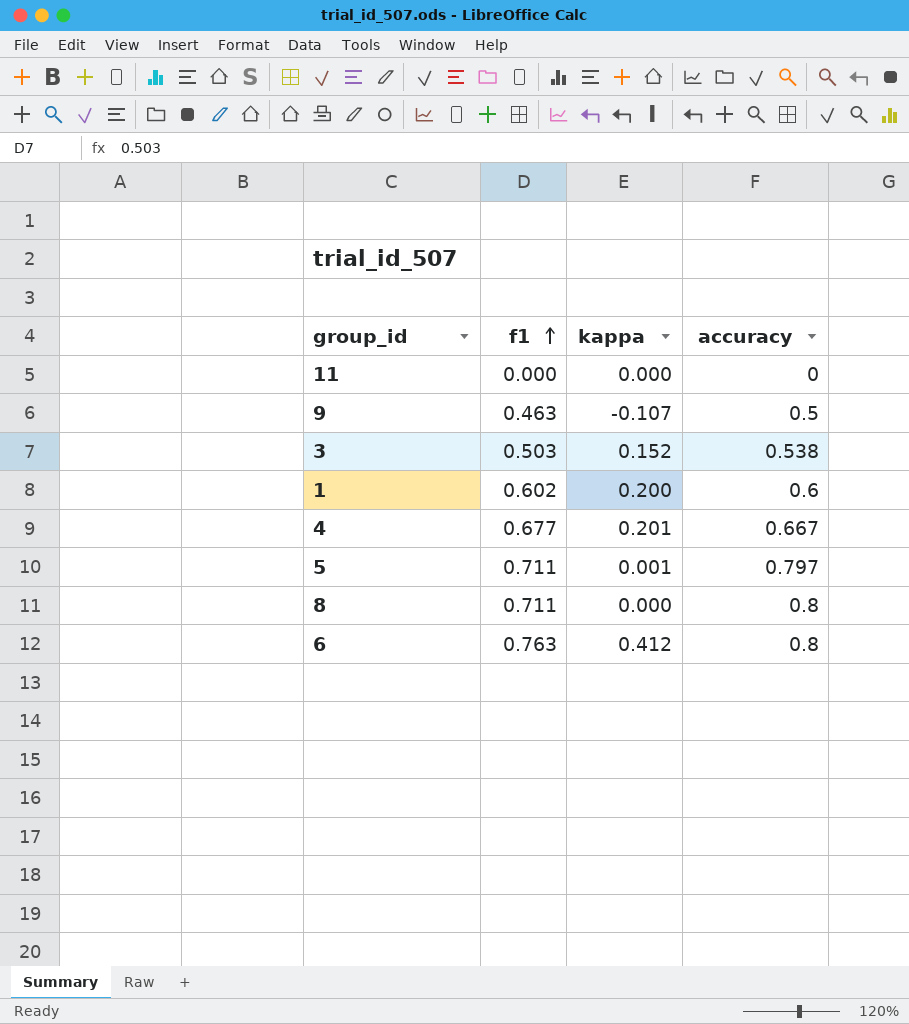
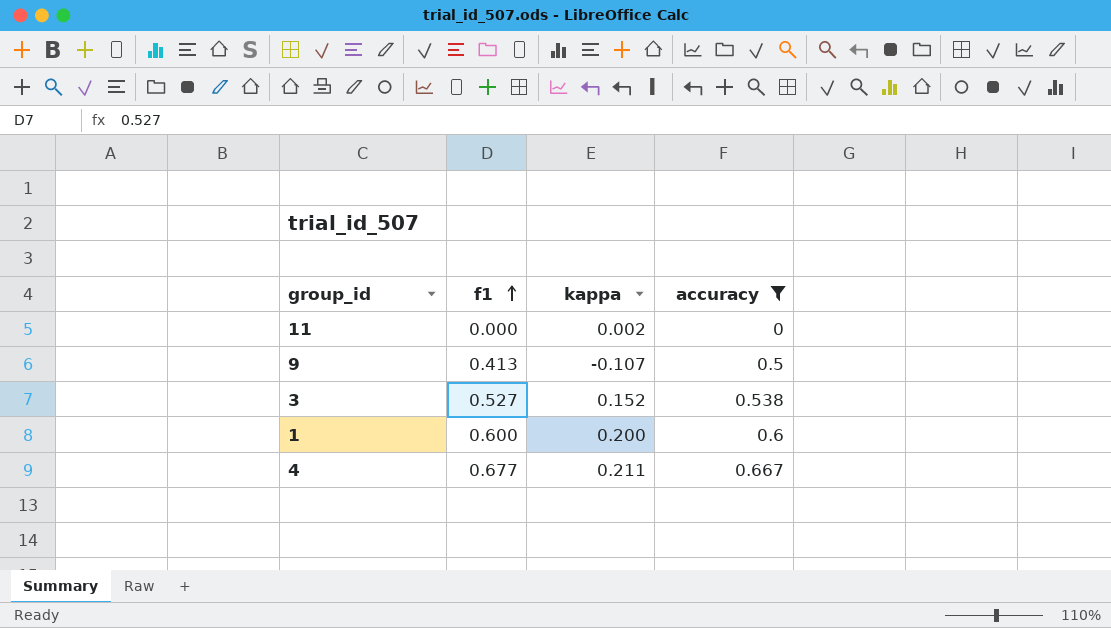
filter: none -> accuracy <= 0.667
11 | kappa: 0.000 -> 0.002
9 | f1: 0.463 -> 0.413
3 | f1: 0.503 -> 0.527
1 | f1: 0.602 -> 0.600
4 | kappa: 0.201 -> 0.211

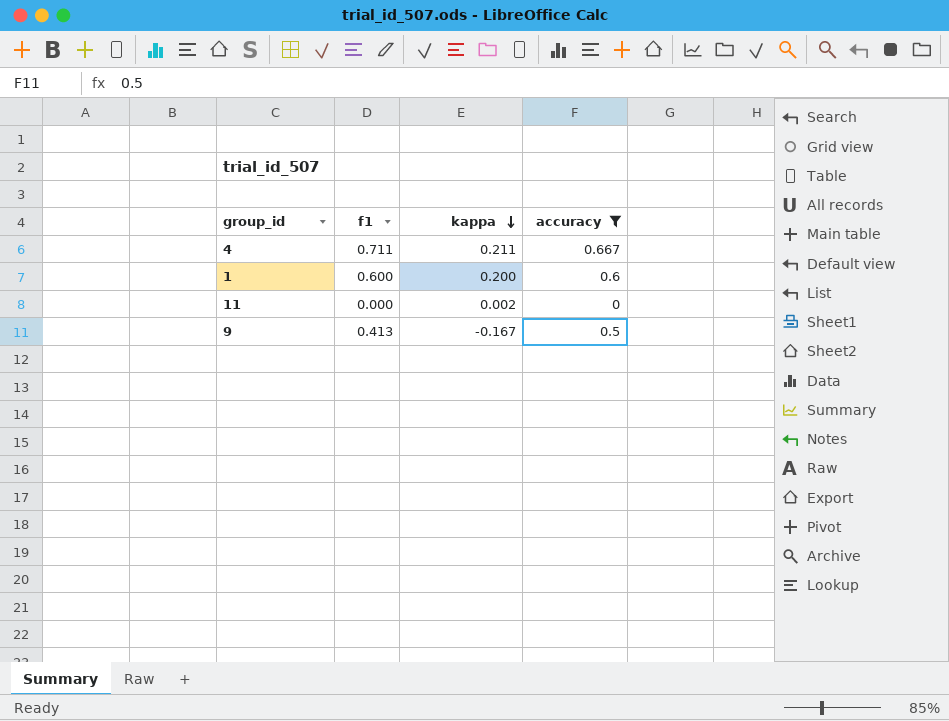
row order: f1 ascending -> kappa descending
row 3: 0.527 | 0.152 | 0.538 -> none
4 | f1: 0.677 -> 0.711
9 | kappa: -0.107 -> -0.167

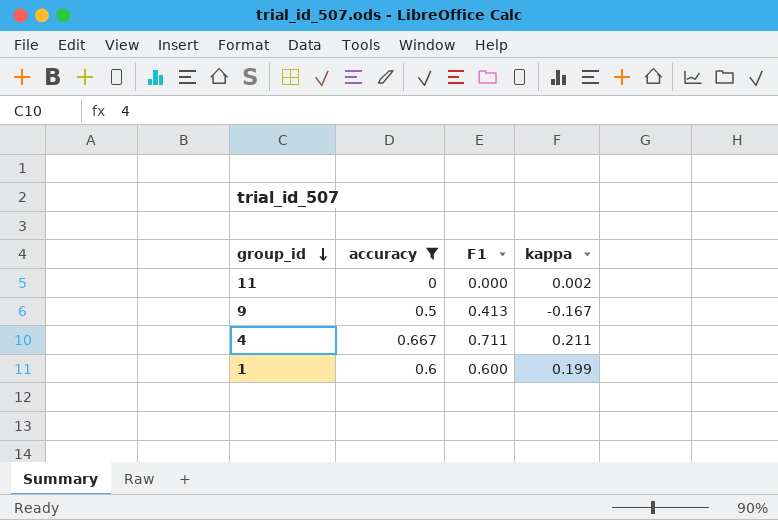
row order: kappa descending -> group_id descending
column accuracy | position: 4 -> 2
column name: f1 -> F1
1 | kappa: 0.200 -> 0.199

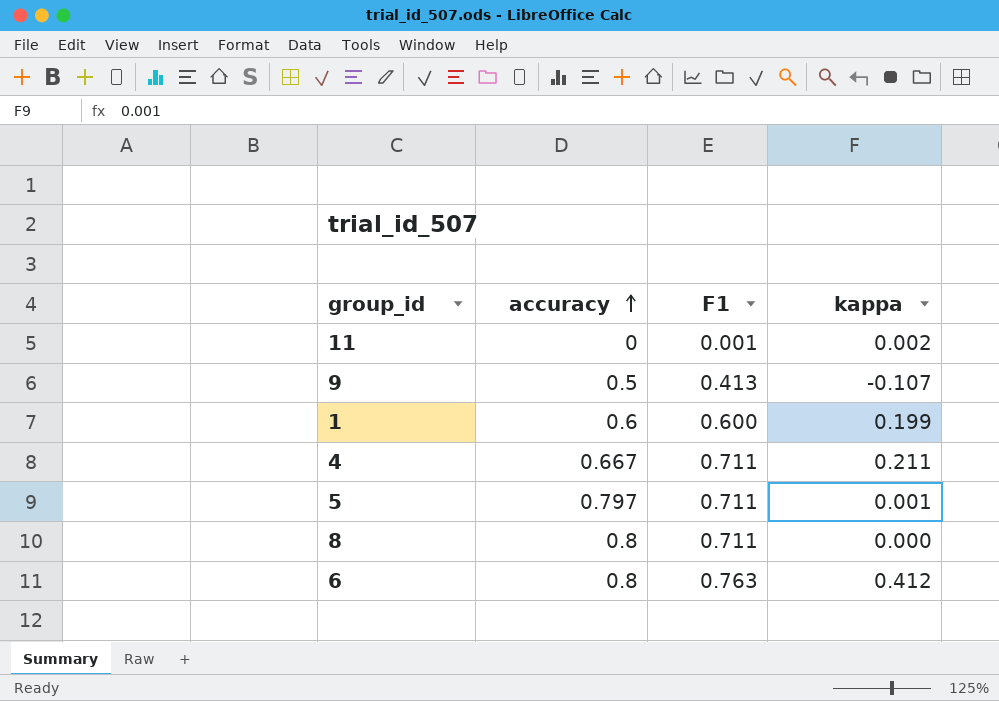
filter: accuracy <= 0.667 -> none
row order: group_id descending -> accuracy ascending
11 | F1: 0.000 -> 0.001
9 | kappa: -0.167 -> -0.107

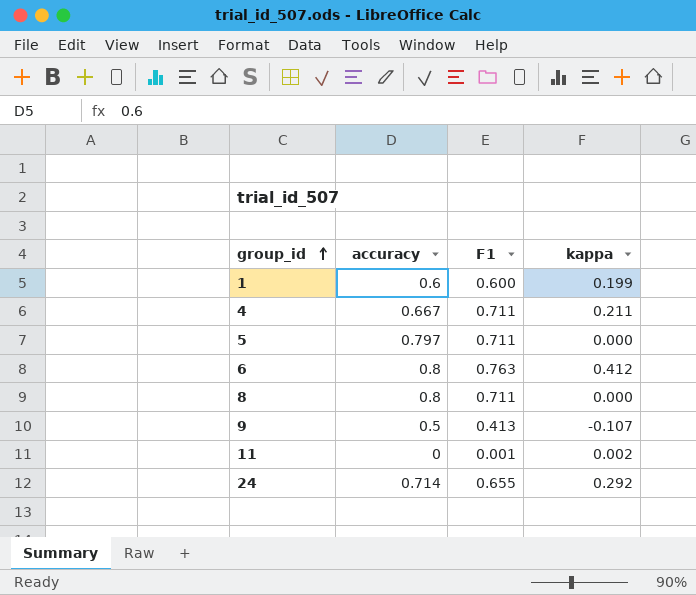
row order: accuracy ascending -> group_id ascending
5 | kappa: 0.001 -> 0.000
row 24: none -> 0.714 | 0.655 | 0.292

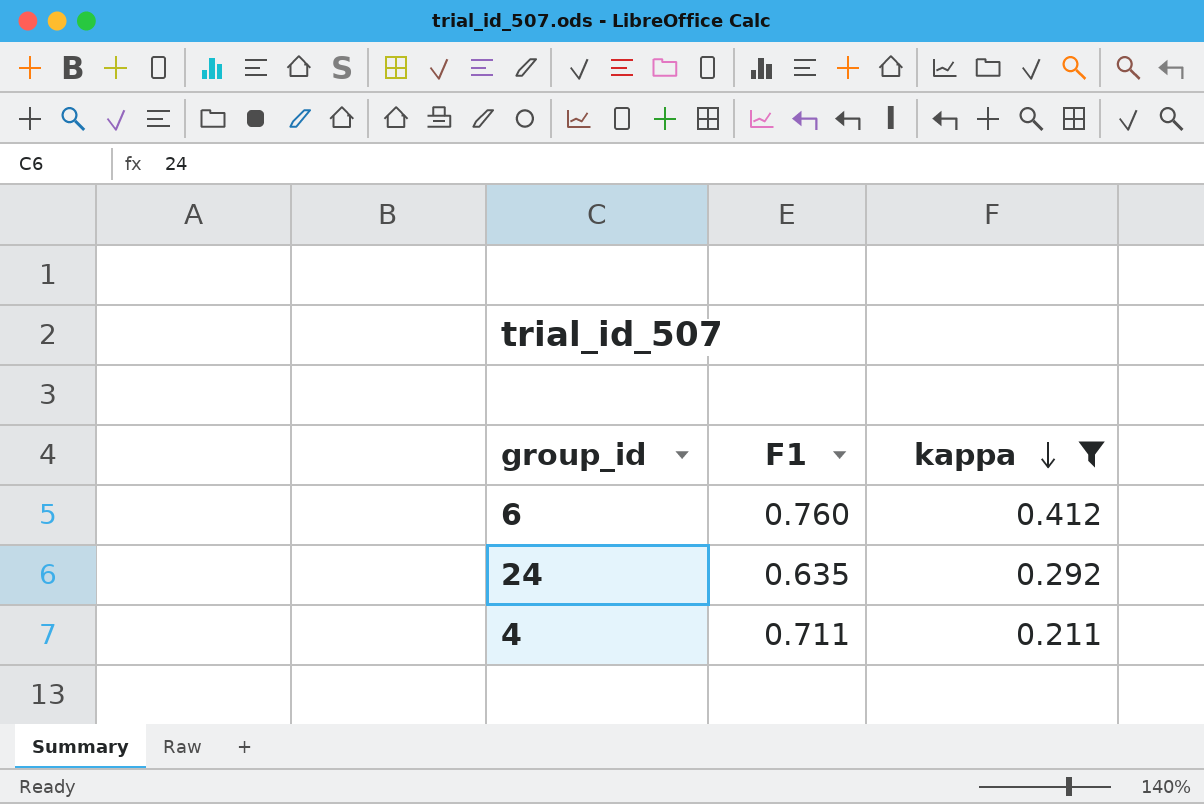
filter: none -> kappa >= 0.211
row order: group_id ascending -> kappa descending
column accuracy | position: 2 -> none
6 | F1: 0.763 -> 0.760
24 | F1: 0.655 -> 0.635

